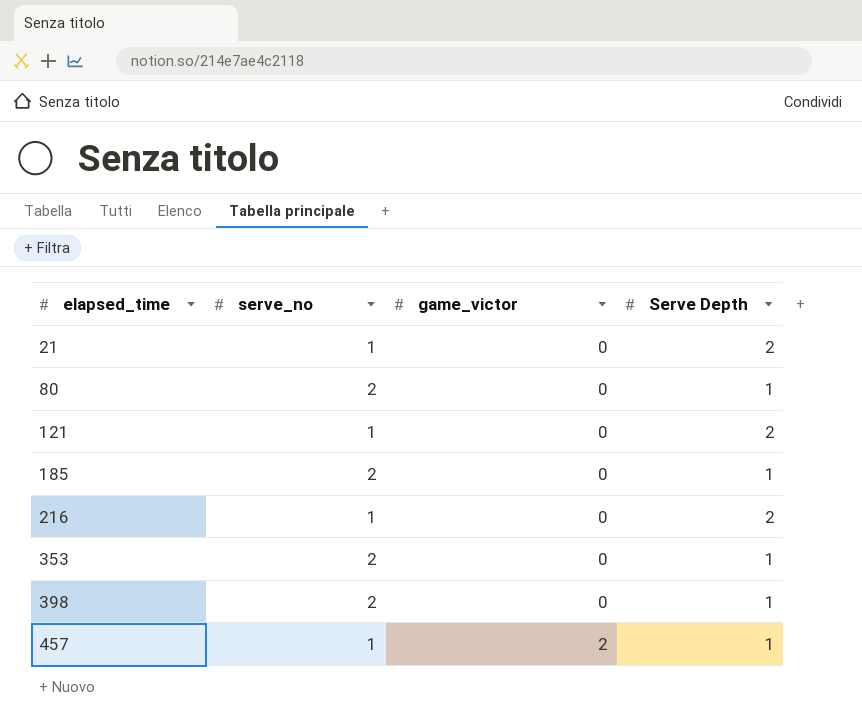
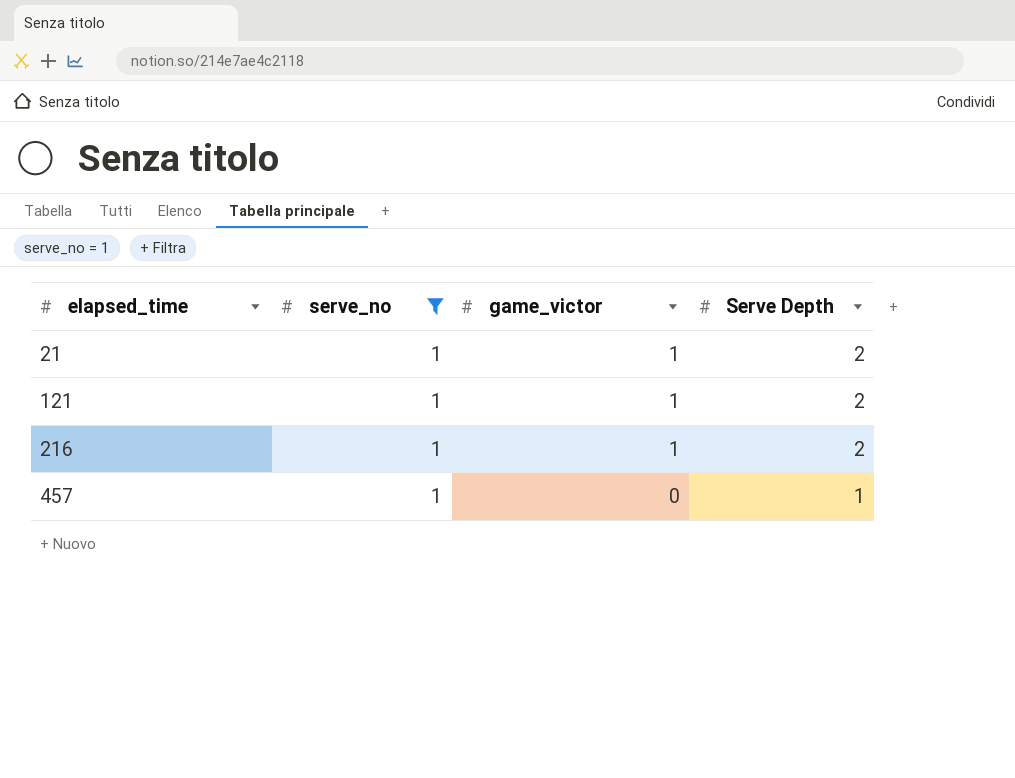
filter: none -> serve_no = 1
21 | game_victor: 0 -> 1
121 | game_victor: 0 -> 1
216 | game_victor: 0 -> 1
457 | game_victor: 2 -> 0

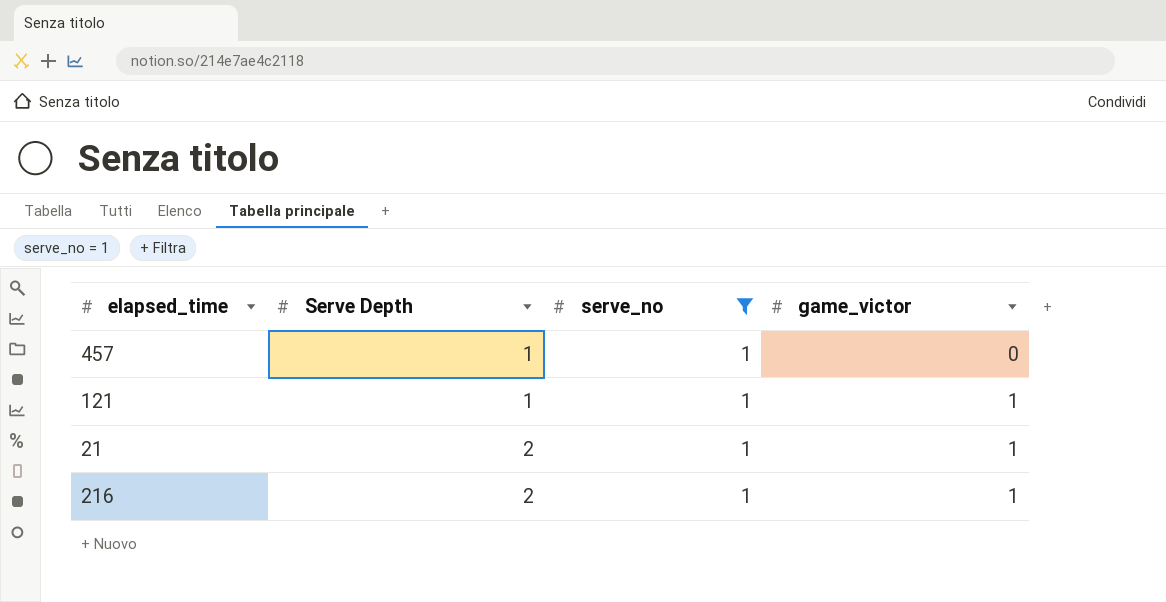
row order: elapsed_time ascending -> Serve Depth ascending
column Serve Depth | position: 4 -> 2
121 | Serve Depth: 2 -> 1

